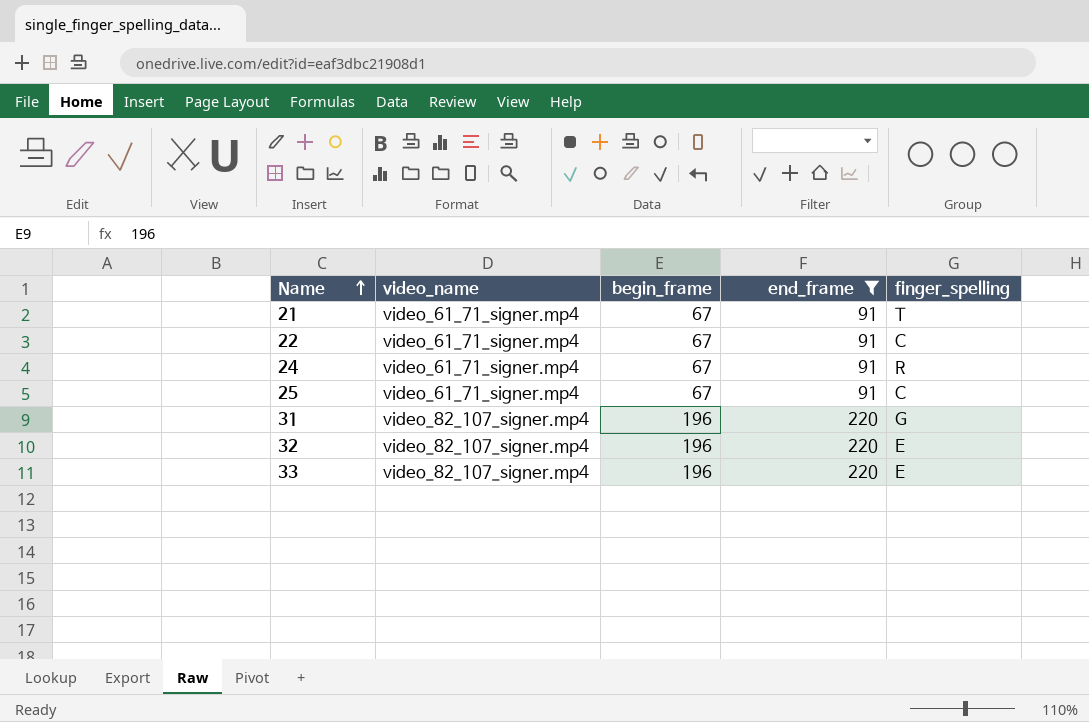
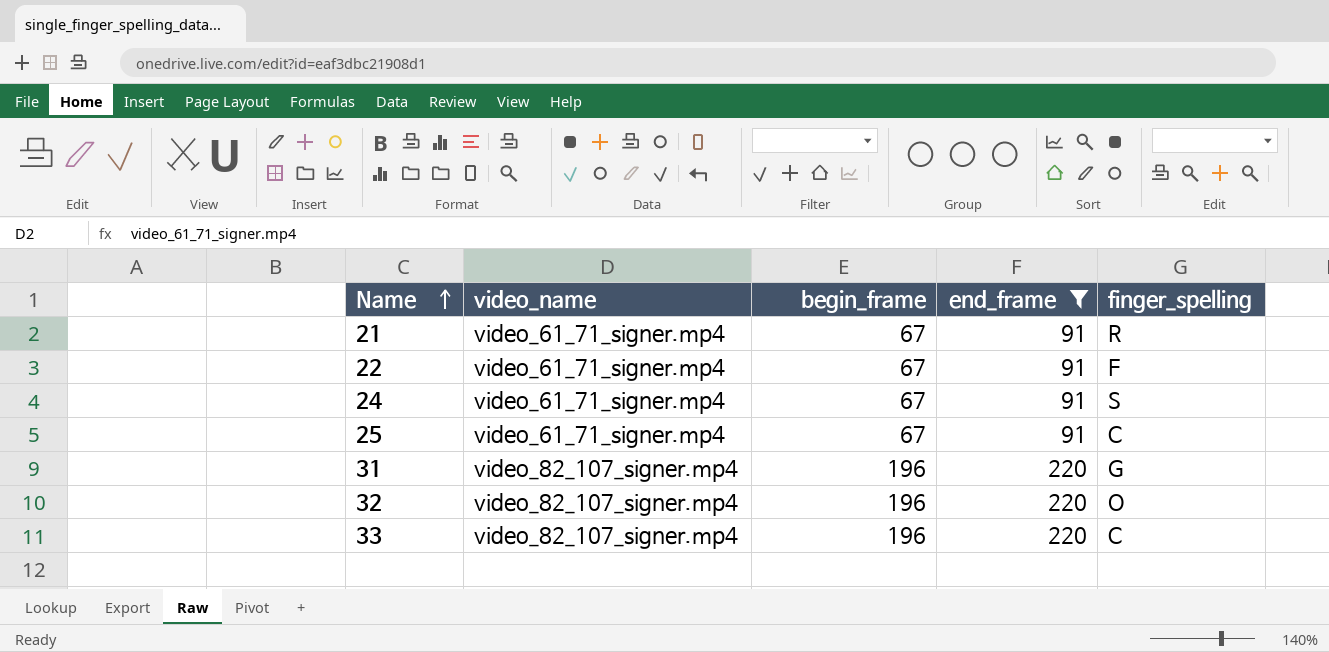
21 | finger_spelling: T -> R
22 | finger_spelling: C -> F
24 | finger_spelling: R -> S
32 | finger_spelling: E -> O
33 | finger_spelling: E -> C

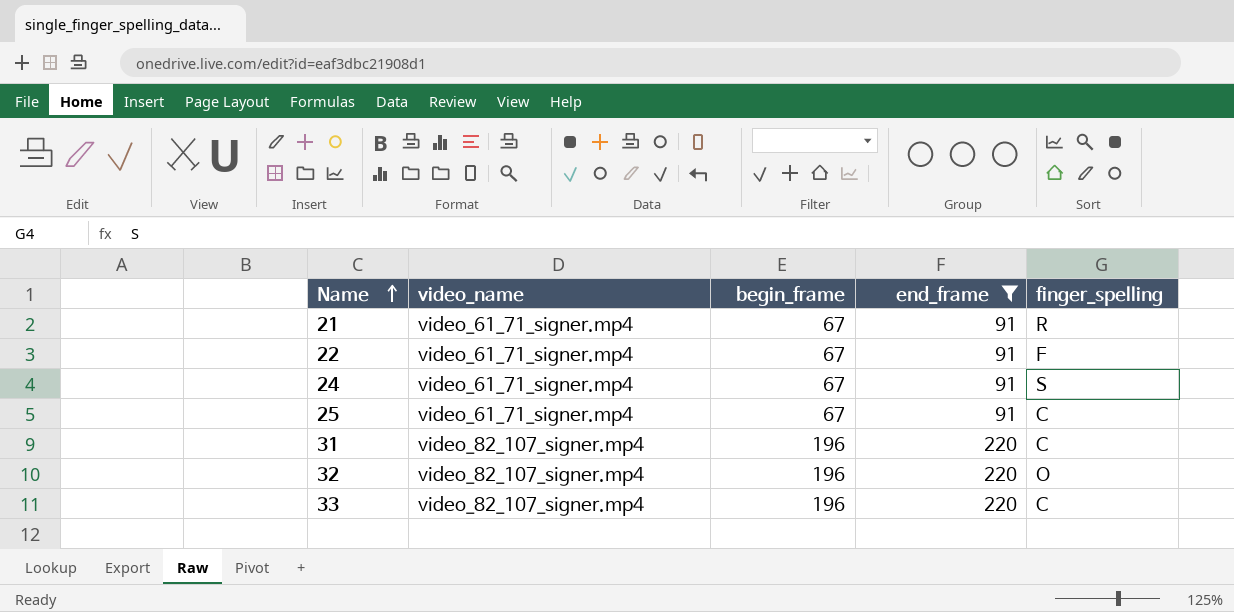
31 | finger_spelling: G -> C

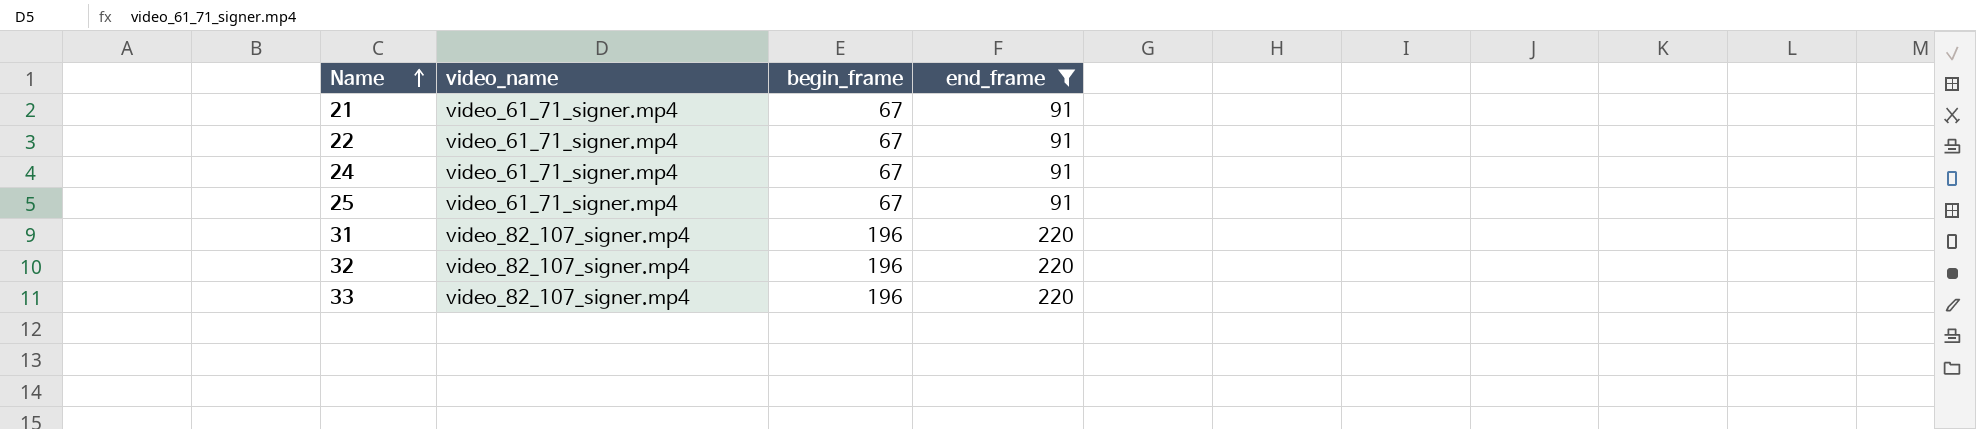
column finger_spelling | position: 5 -> none

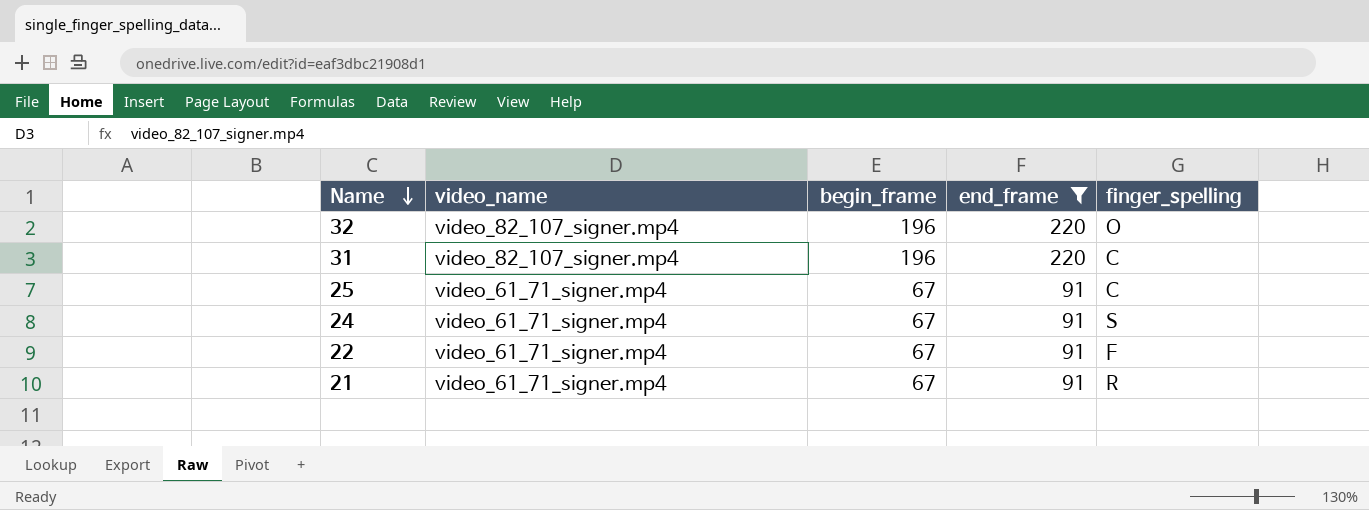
row order: Name ascending -> Name descending
column finger_spelling | position: none -> 5
row 33: video_82_107_signer.mp4 | 196 | 220 -> none

